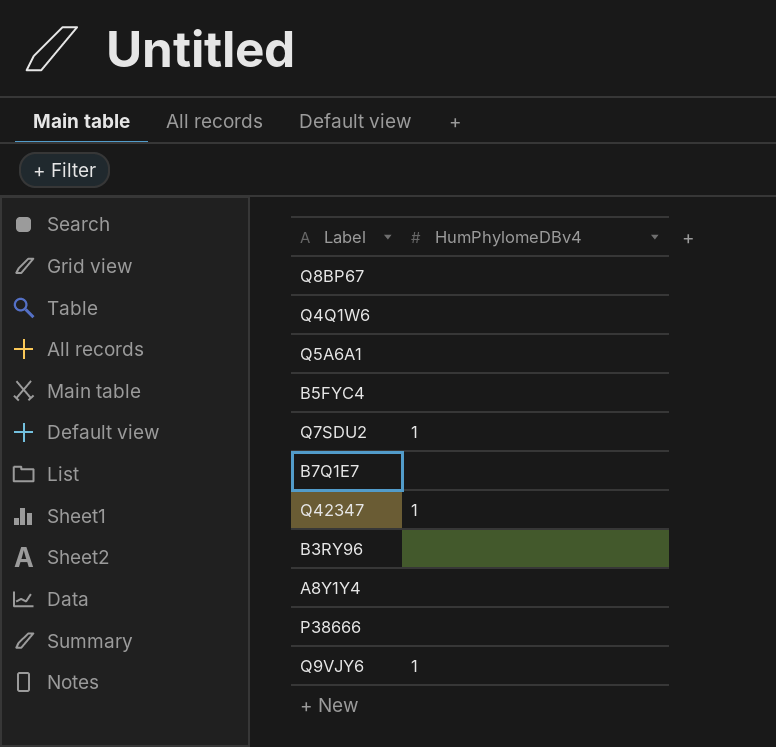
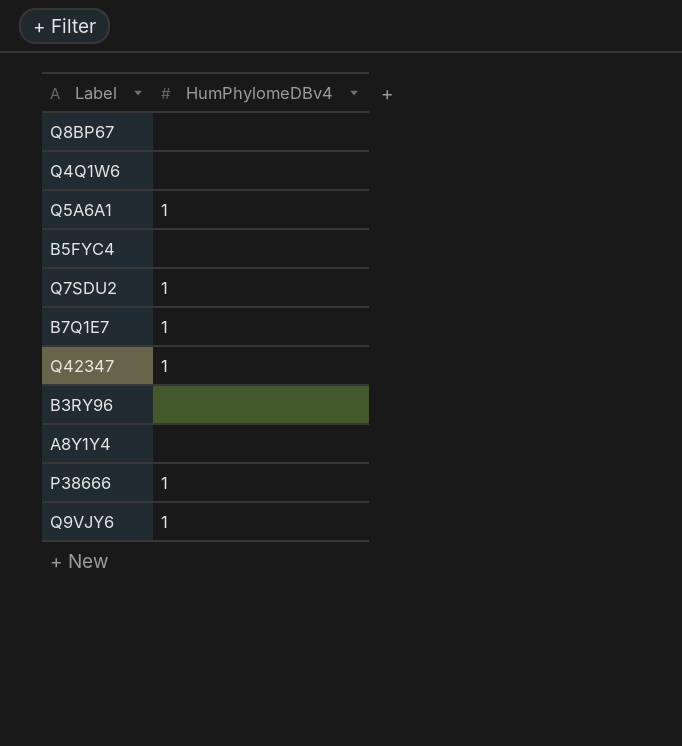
Q5A6A1 | HumPhylomeDBv4: none -> 1
B7Q1E7 | HumPhylomeDBv4: none -> 1
P38666 | HumPhylomeDBv4: none -> 1

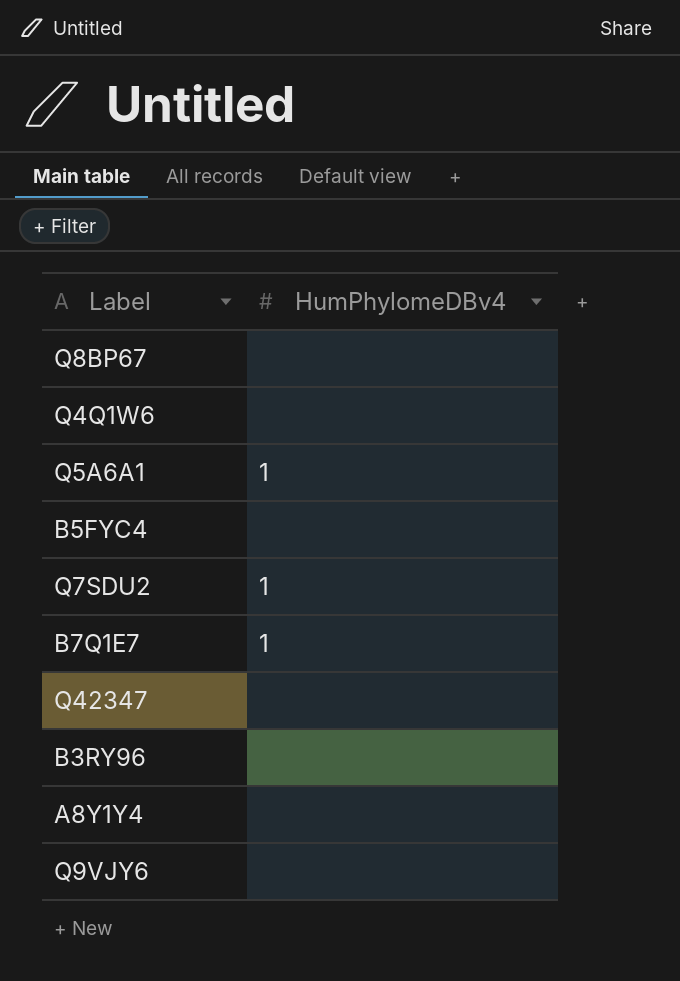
row P38666: 1 -> none
Q42347 | HumPhylomeDBv4: 1 -> none
Q9VJY6 | HumPhylomeDBv4: 1 -> none

